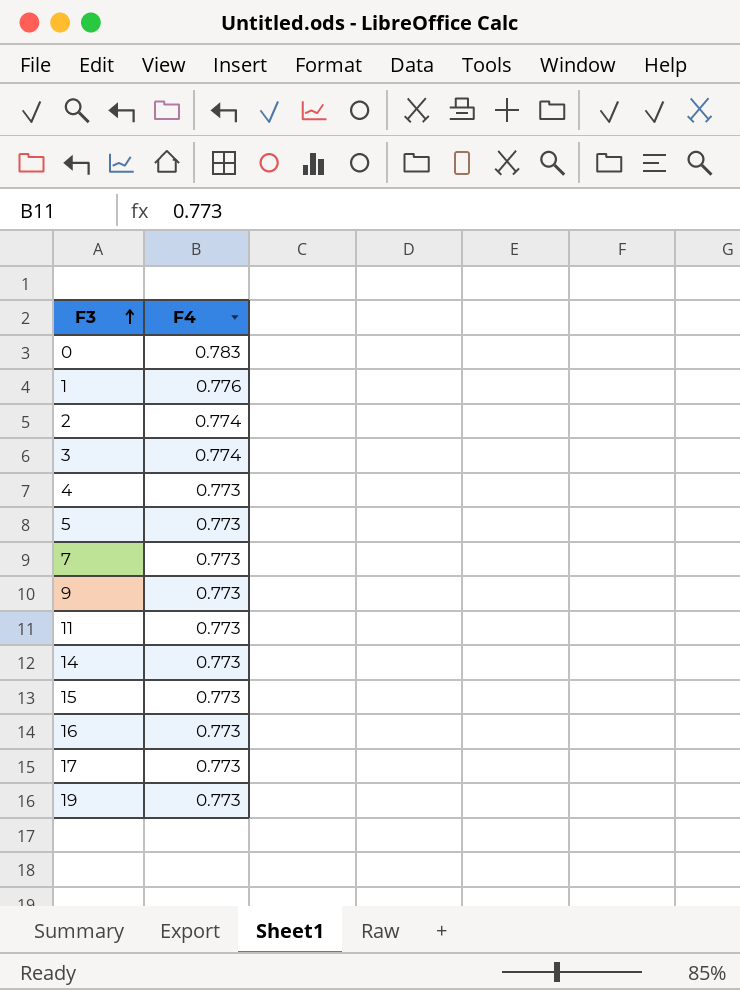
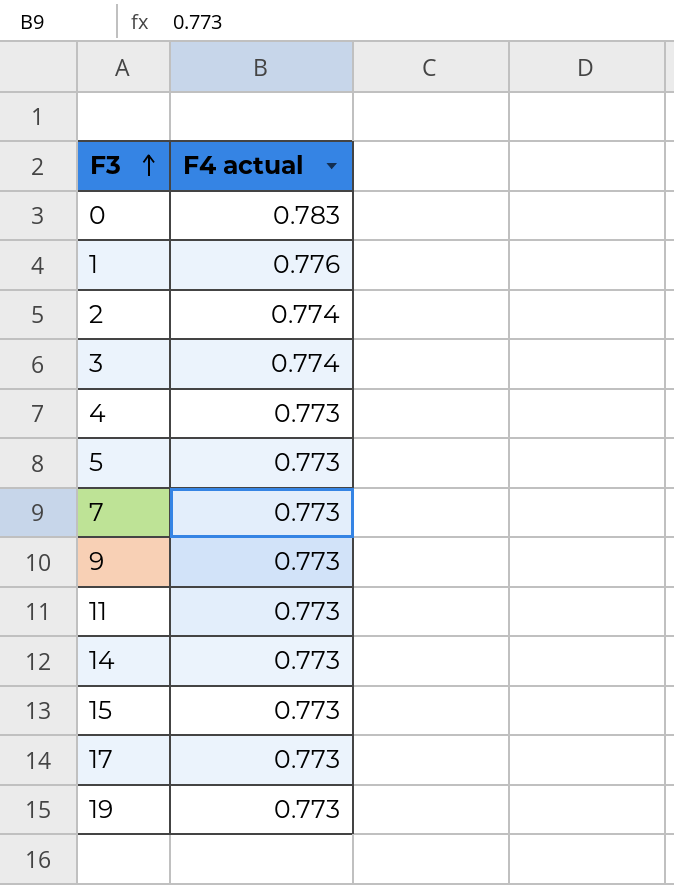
column name: F4 -> F4 actual
row 16: 0.773 -> none

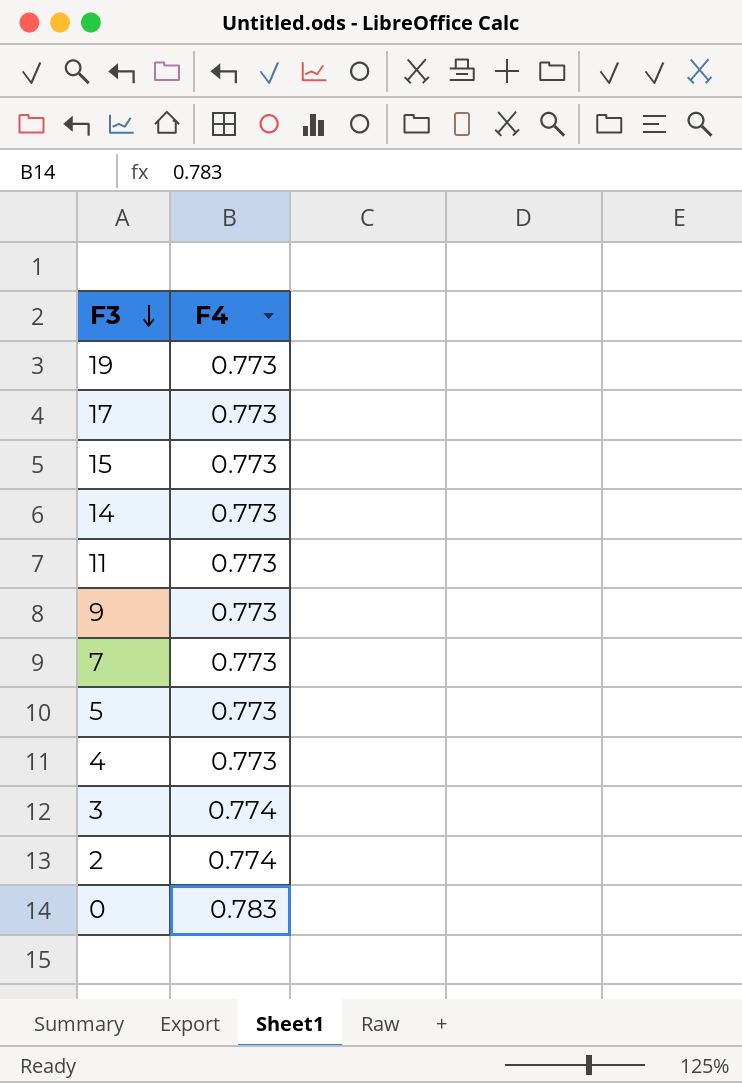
row order: F3 ascending -> F3 descending
column name: F4 actual -> F4
row 1: 0.776 -> none

